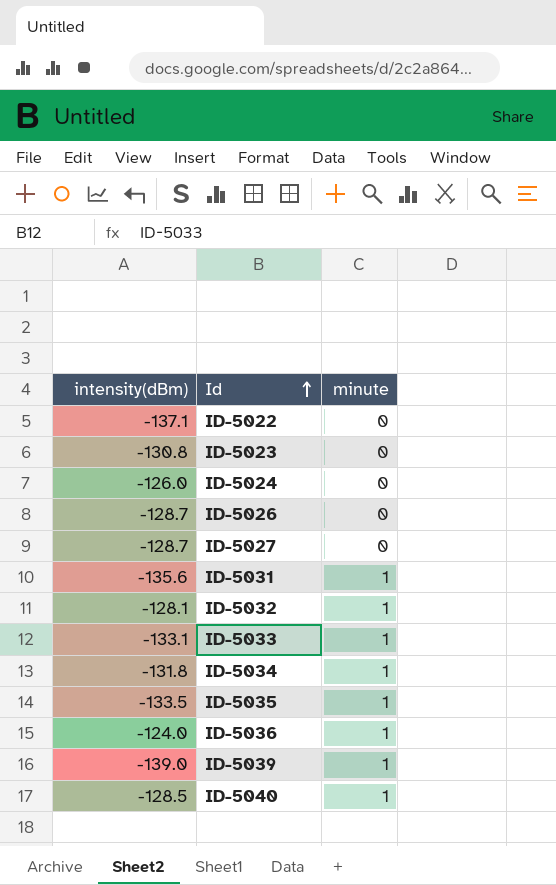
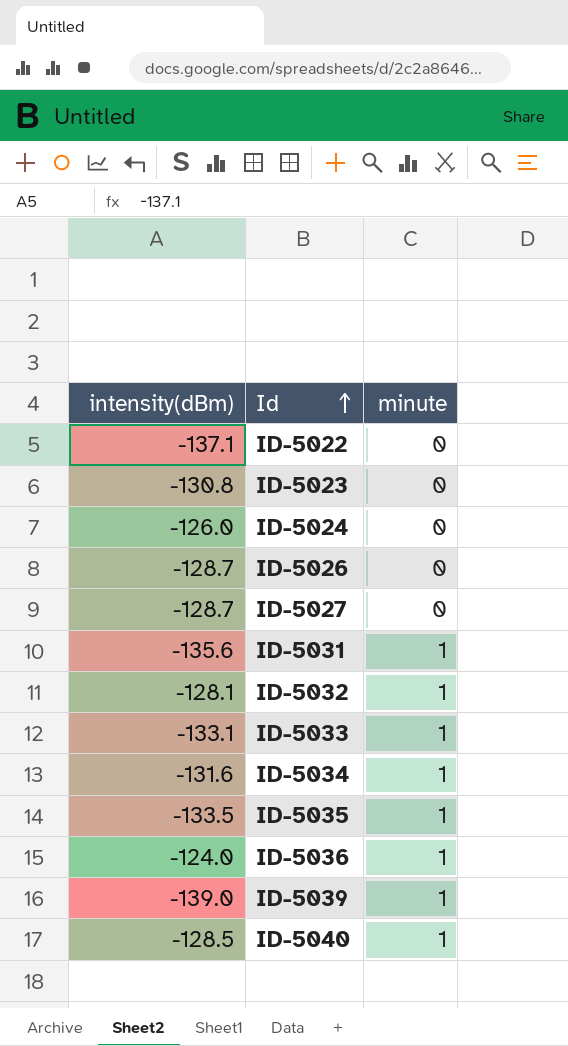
ID-5034 | intensity(dBm): -131.8 -> -131.6

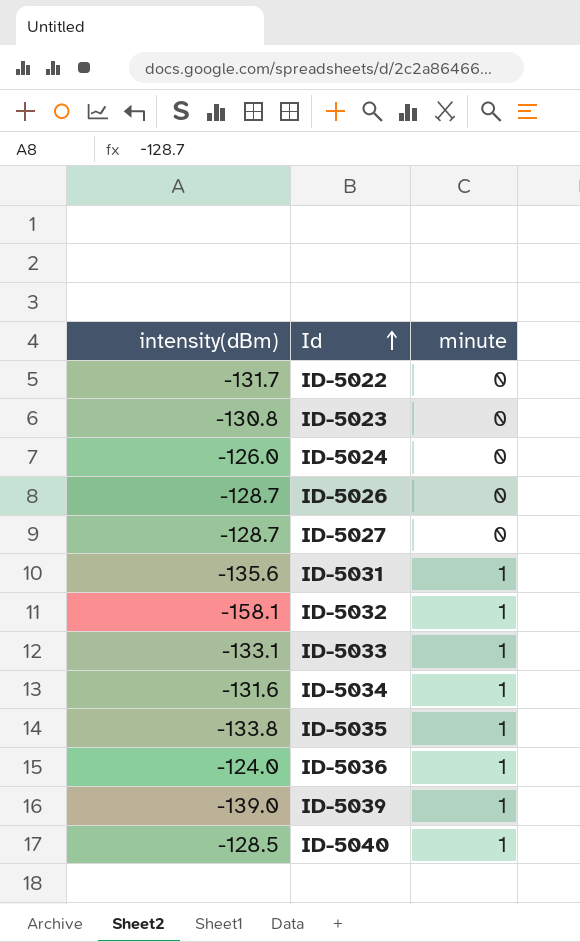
ID-5022 | intensity(dBm): -137.1 -> -131.7
ID-5032 | intensity(dBm): -128.1 -> -158.1
ID-5035 | intensity(dBm): -133.5 -> -133.8

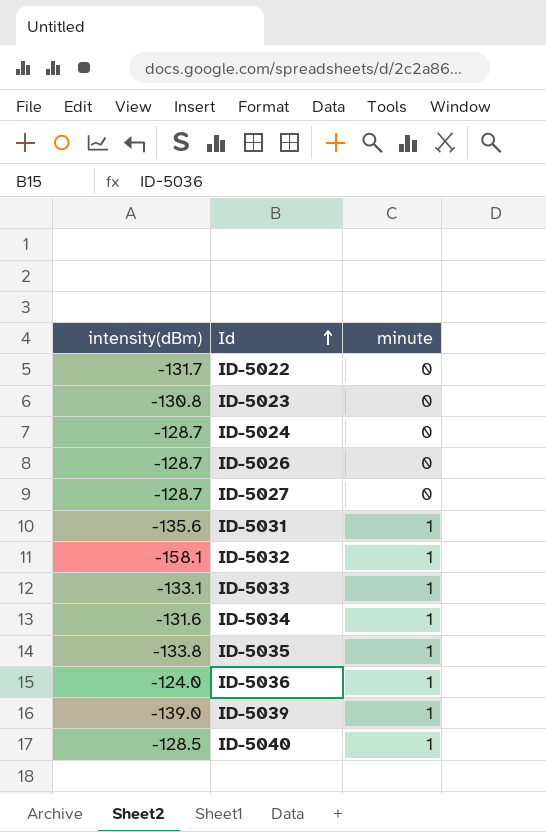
ID-5024 | intensity(dBm): -126.0 -> -128.7

